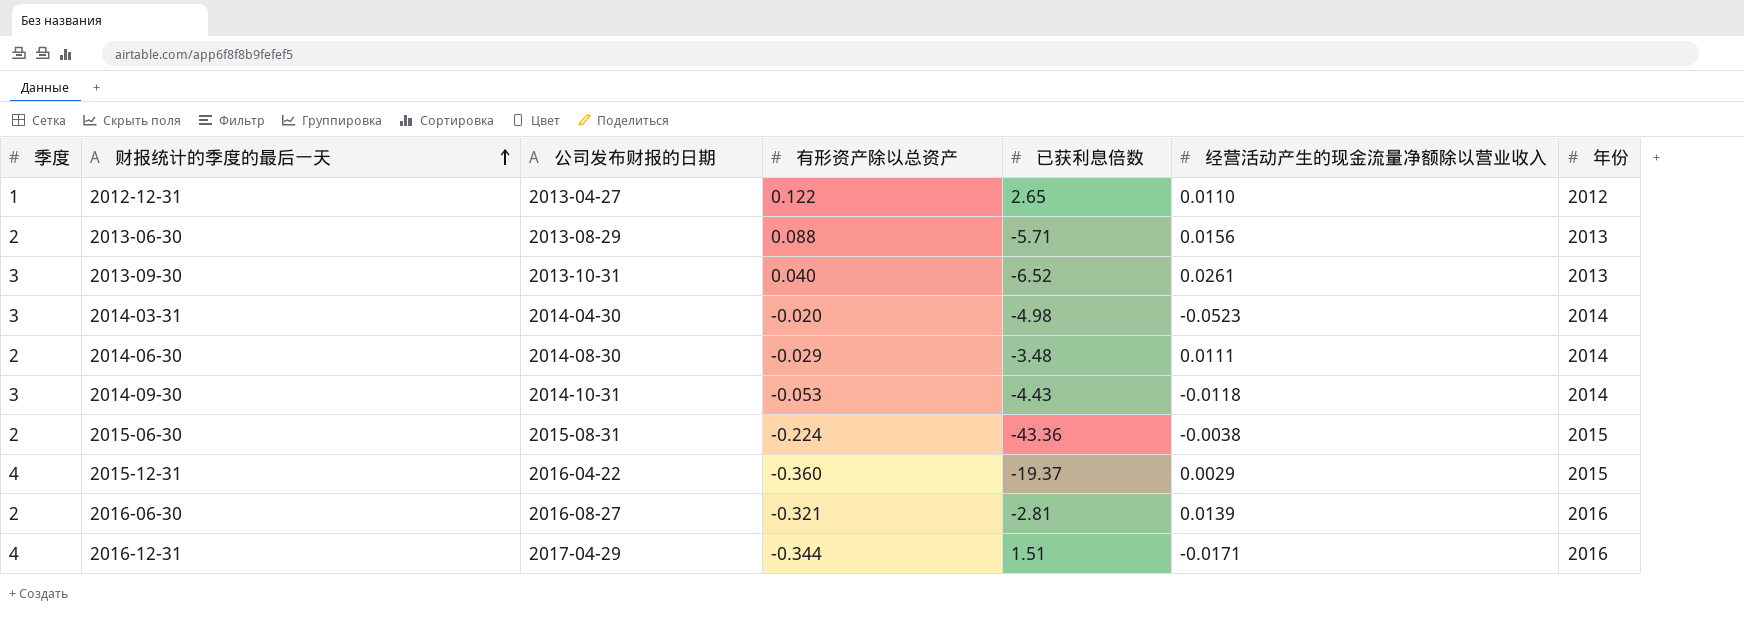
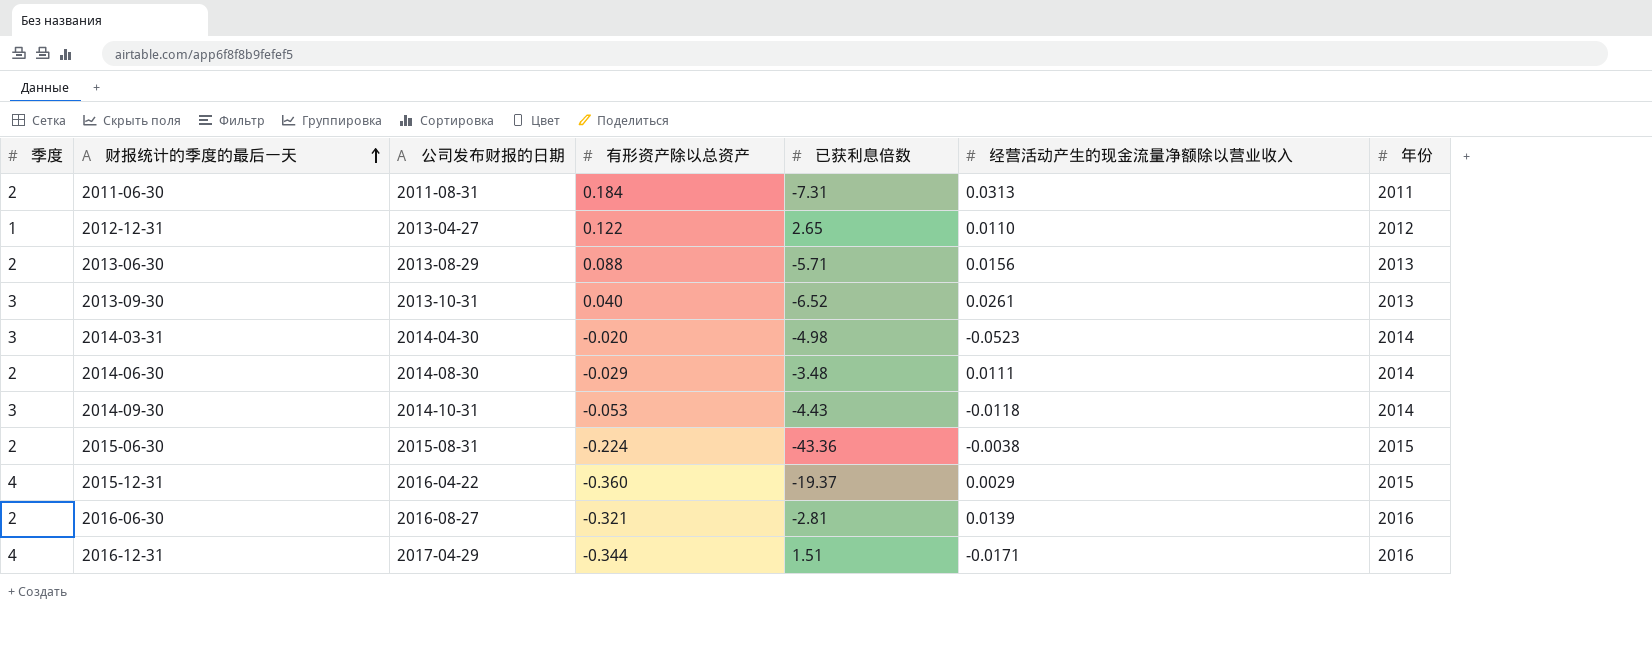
row 2011-06-30: none -> 2 | 2011-08-31 | 0.184 | -7.31 | 0.0313 | 2011

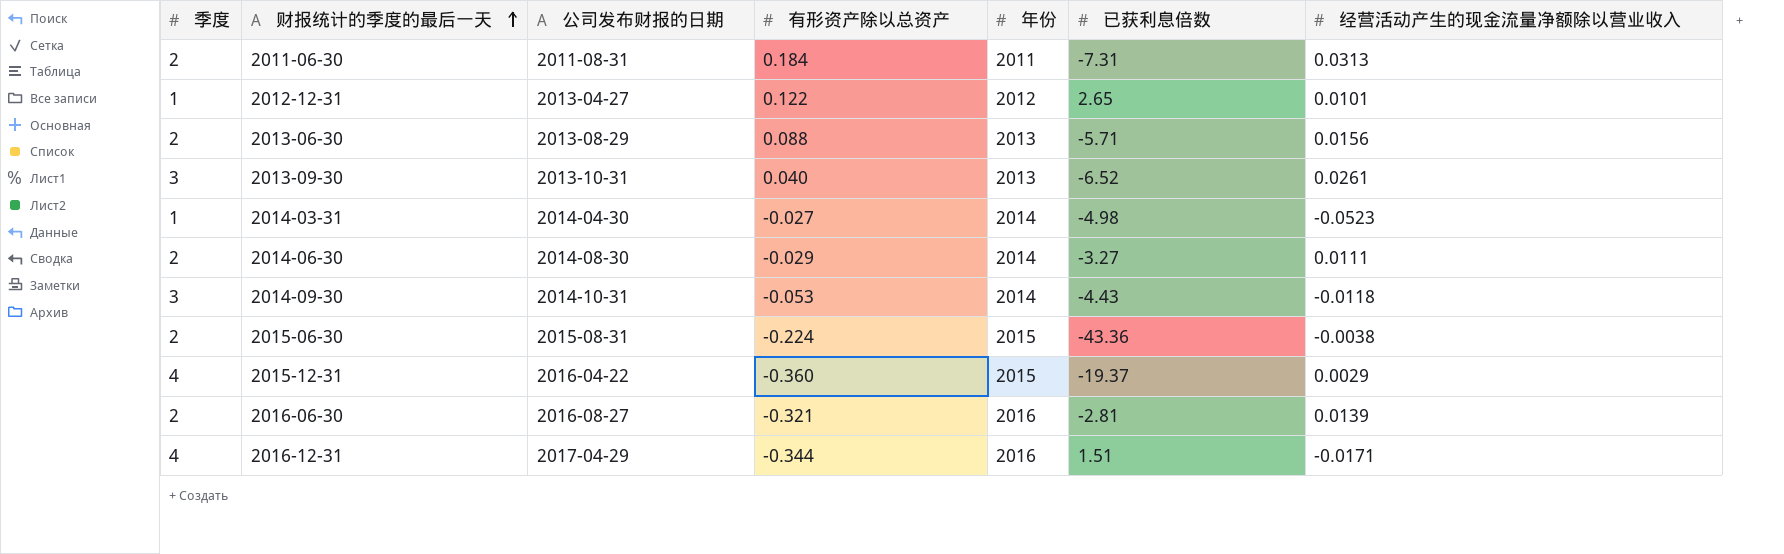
column 年份 | position: 7 -> 5
2012-12-31 | 经营活动产生的现金流量净额除以营业收入: 0.0110 -> 0.0101
2014-03-31 | 季度: 3 -> 1
2014-03-31 | 有形资产除以总资产: -0.020 -> -0.027
2014-06-30 | 已获利息倍数: -3.48 -> -3.27

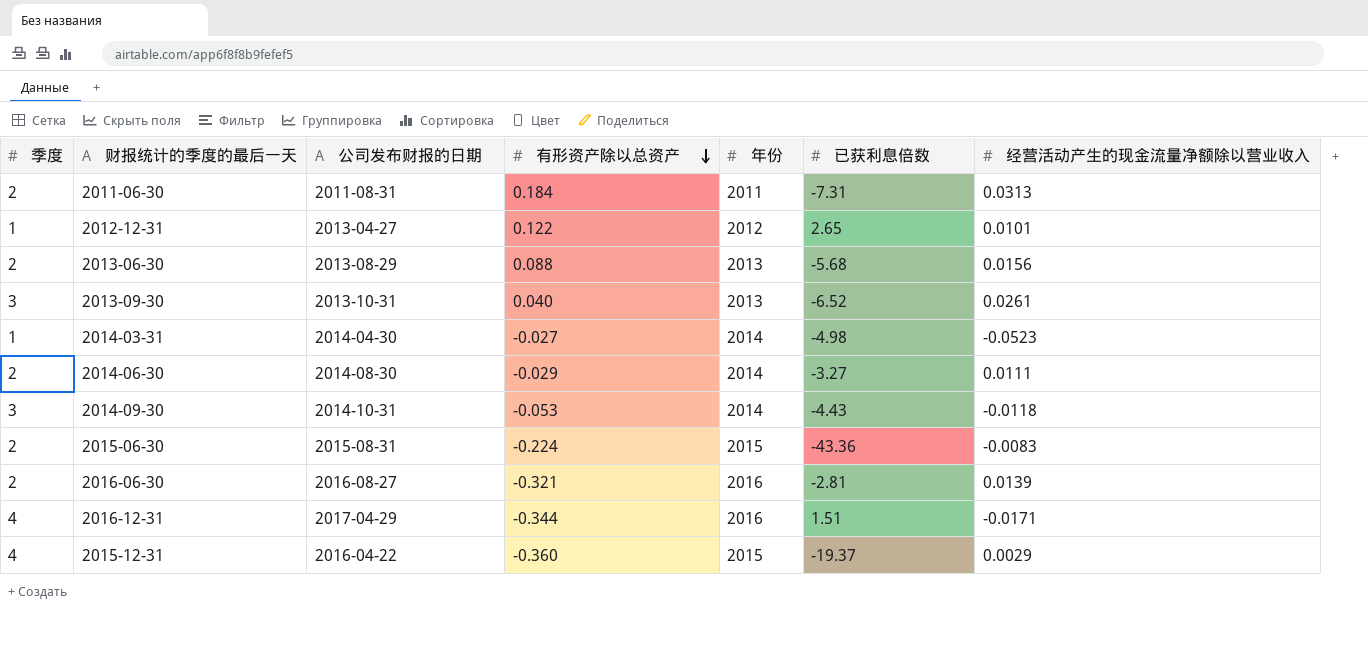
row order: 财报统计的季度的最后一天 ascending -> 有形资产除以总资产 descending
2013-06-30 | 已获利息倍数: -5.71 -> -5.68
2015-06-30 | 经营活动产生的现金流量净额除以营业收入: -0.0038 -> -0.0083

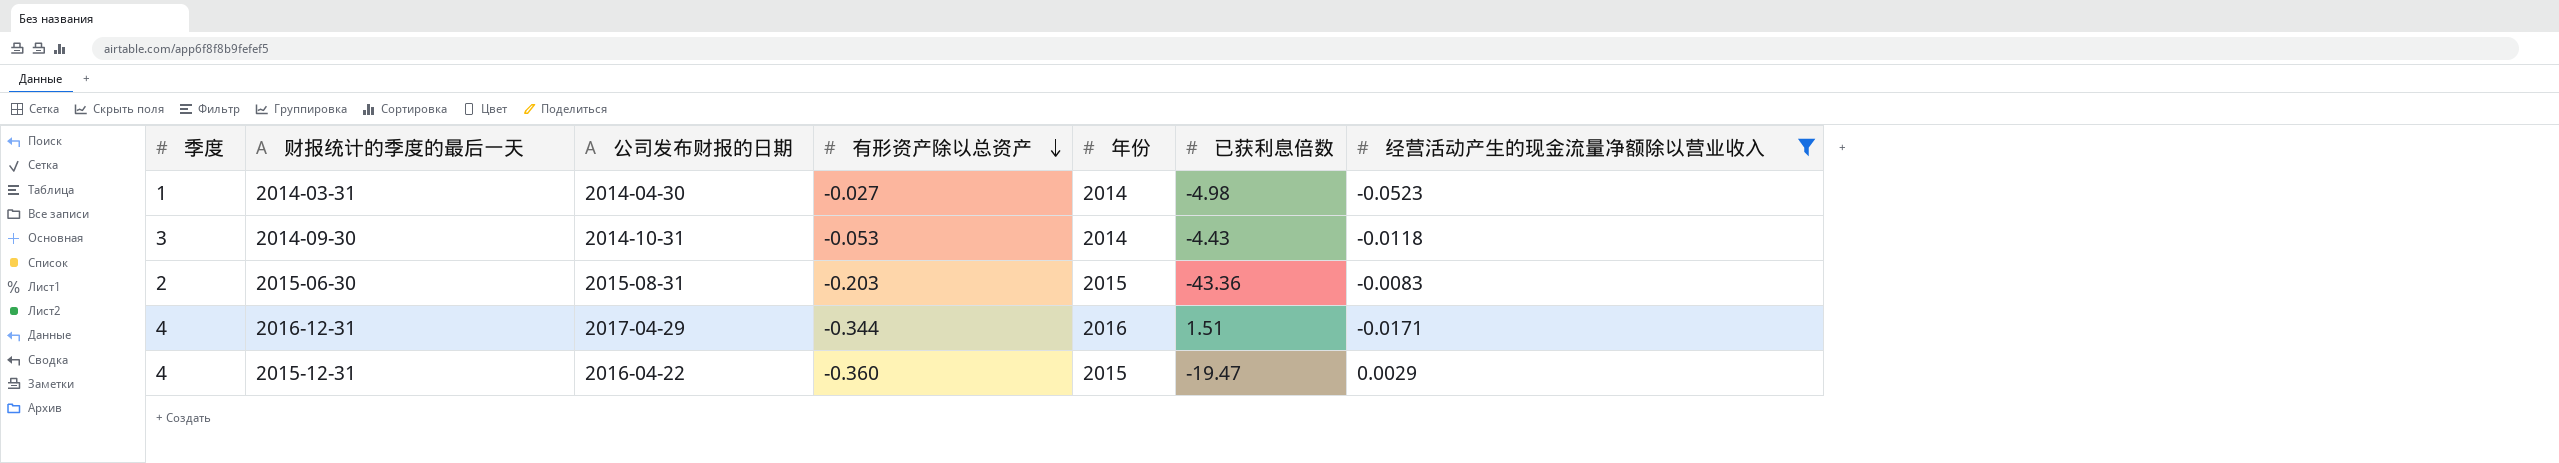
filter: none -> 经营活动产生的现金流量净额除以营业收入 <= 0.0029
2015-06-30 | 有形资产除以总资产: -0.224 -> -0.203
2015-12-31 | 已获利息倍数: -19.37 -> -19.47

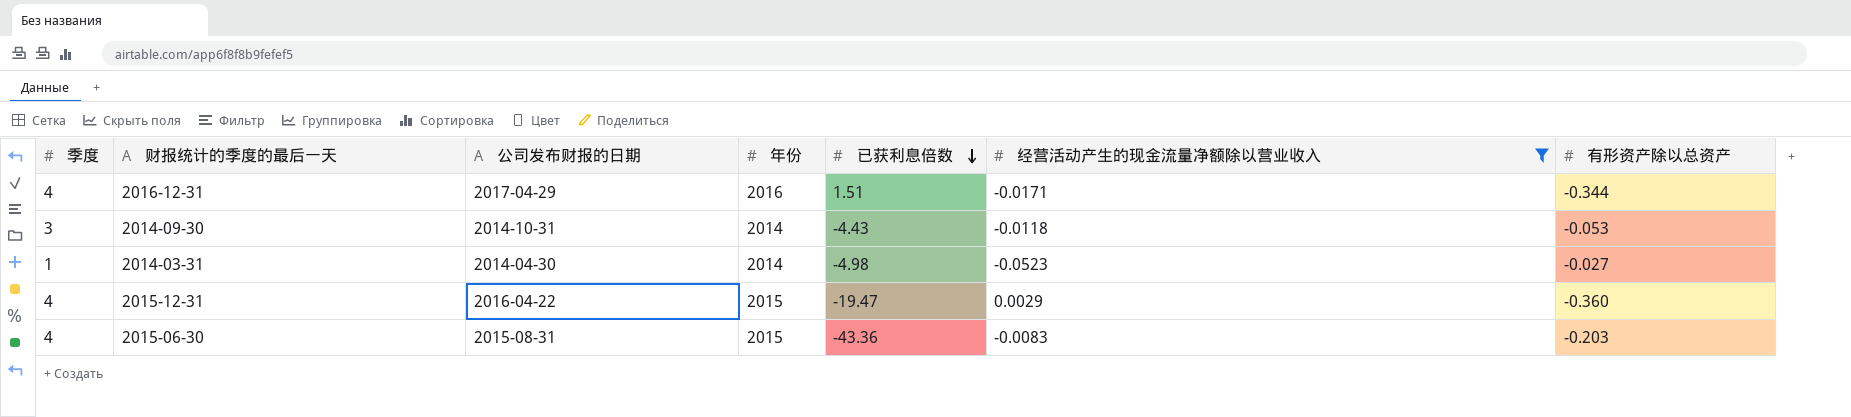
row order: 有形资产除以总资产 descending -> 已获利息倍数 descending
column 有形资产除以总资产 | position: 4 -> 7
2015-06-30 | 季度: 2 -> 4

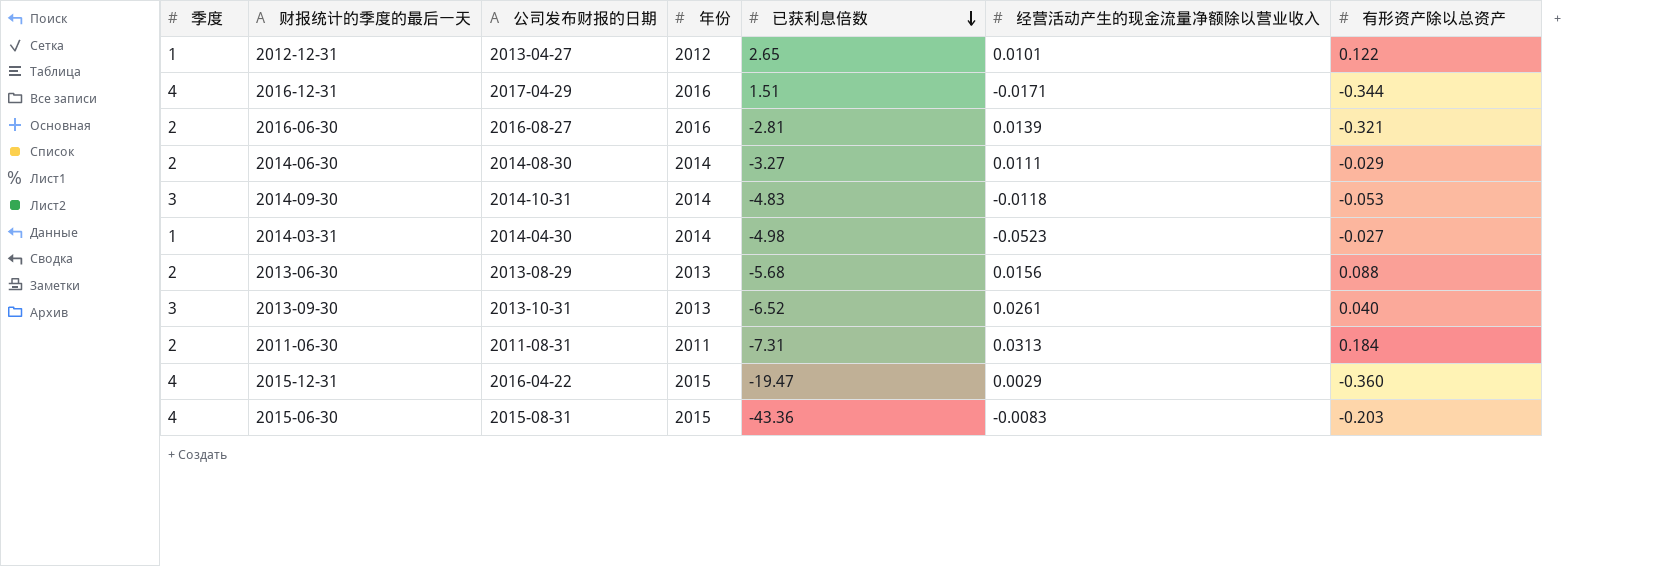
filter: 经营活动产生的现金流量净额除以营业收入 <= 0.0029 -> none
2014-09-30 | 已获利息倍数: -4.43 -> -4.83

